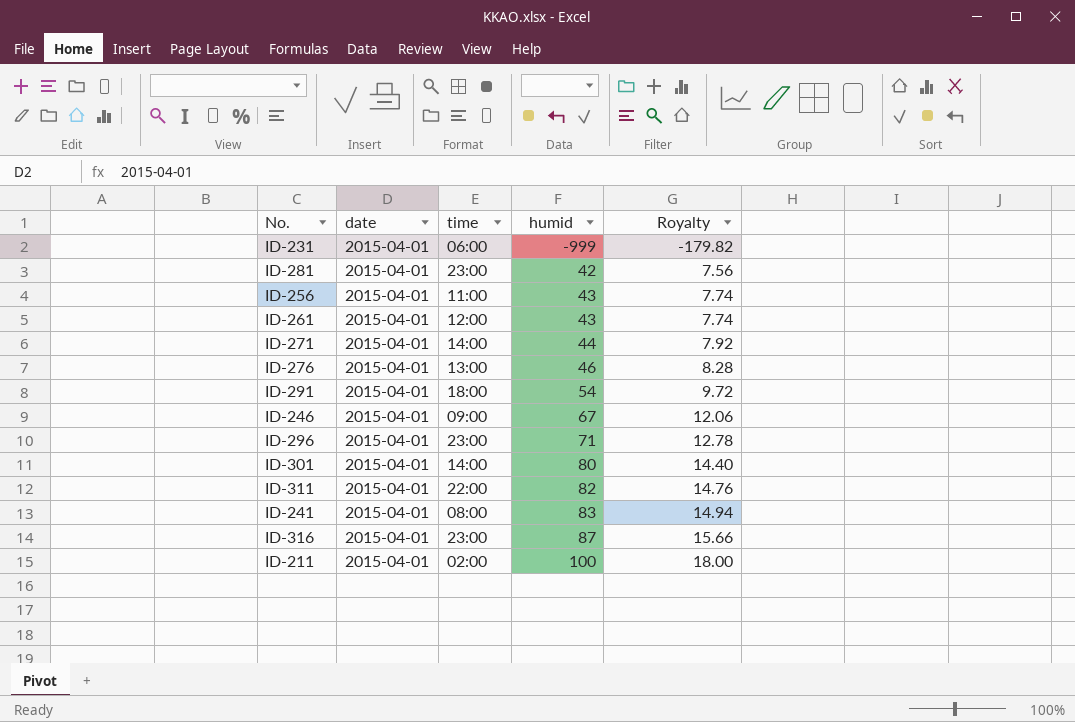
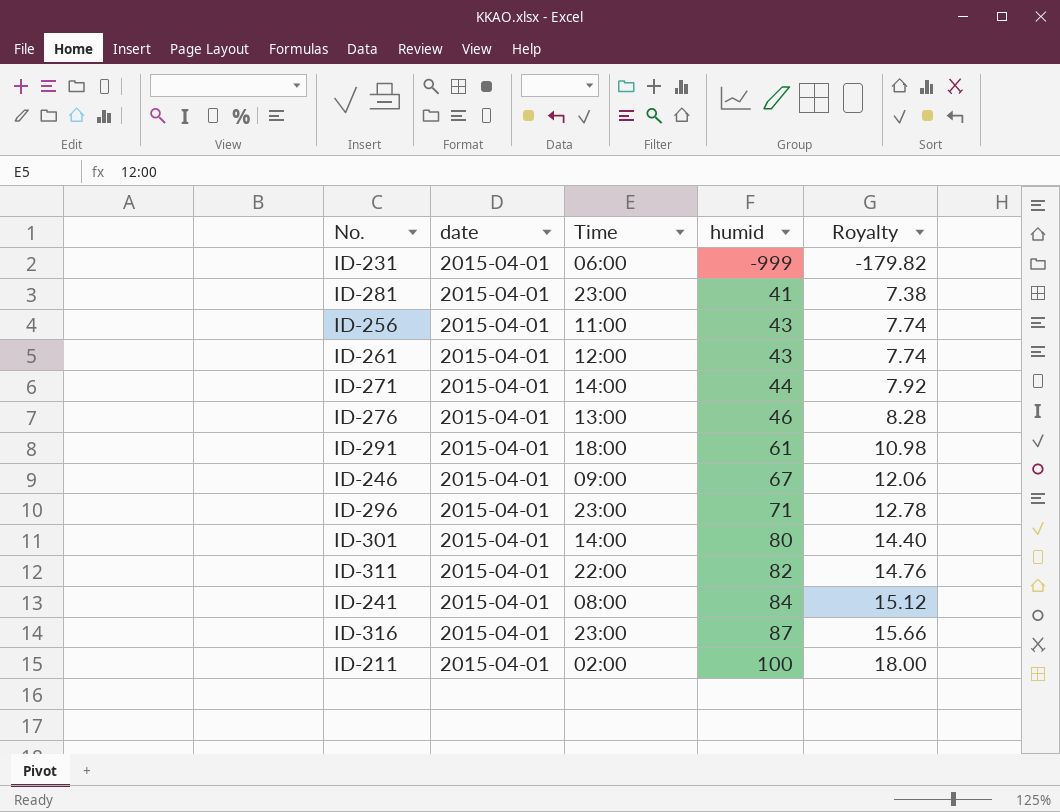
column name: time -> Time
ID-281 | humid: 42 -> 41
ID-281 | Royalty: 7.56 -> 7.38
ID-291 | humid: 54 -> 61
ID-291 | Royalty: 9.72 -> 10.98
ID-241 | humid: 83 -> 84
ID-241 | Royalty: 14.94 -> 15.12

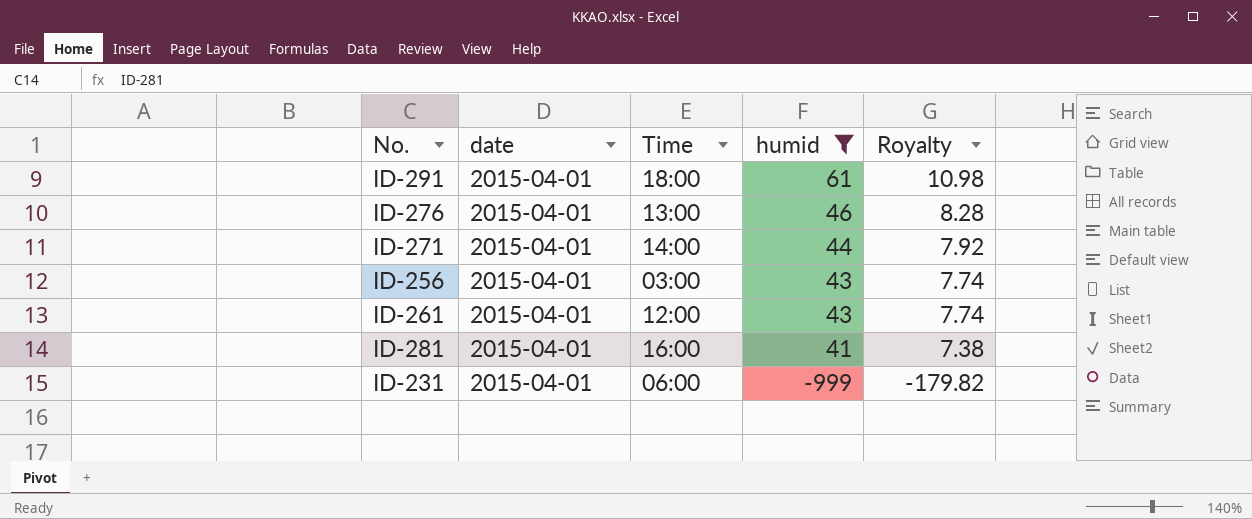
filter: none -> humid <= 61
row order: humid ascending -> humid descending
ID-256 | Time: 11:00 -> 03:00
ID-281 | Time: 23:00 -> 16:00

